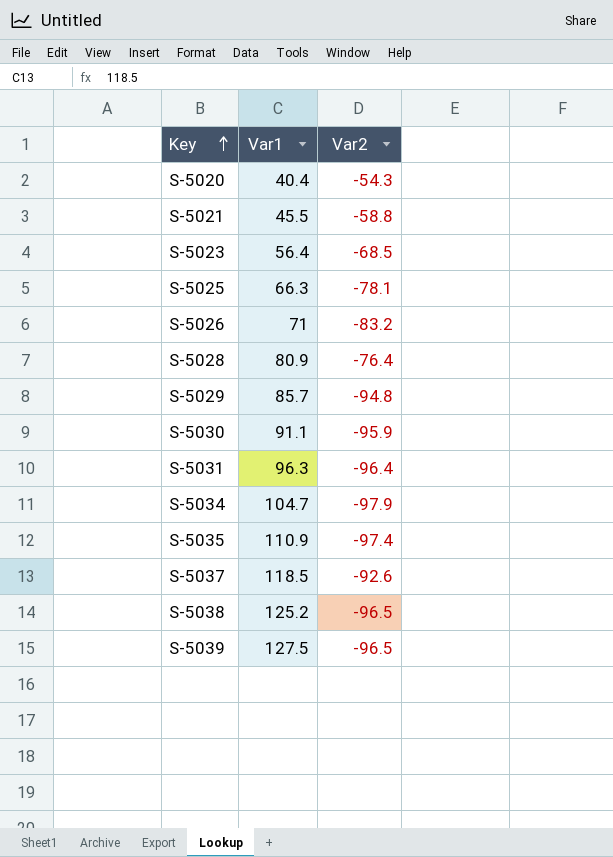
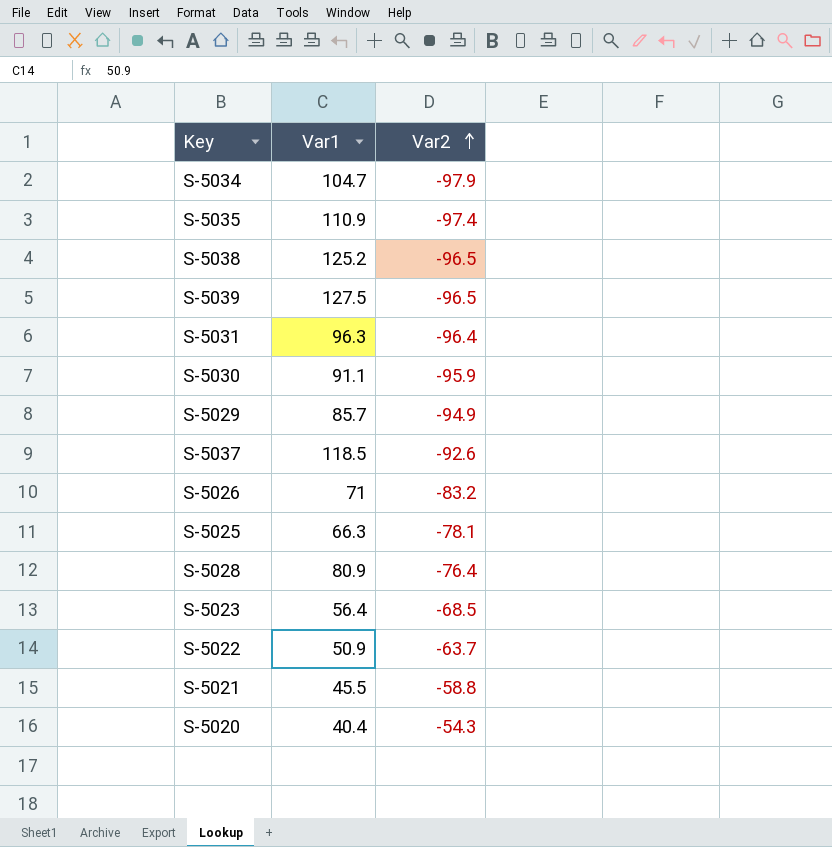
row order: Key ascending -> Var2 ascending
S-5029 | Var2: -94.8 -> -94.9
row S-5022: none -> 50.9 | -63.7

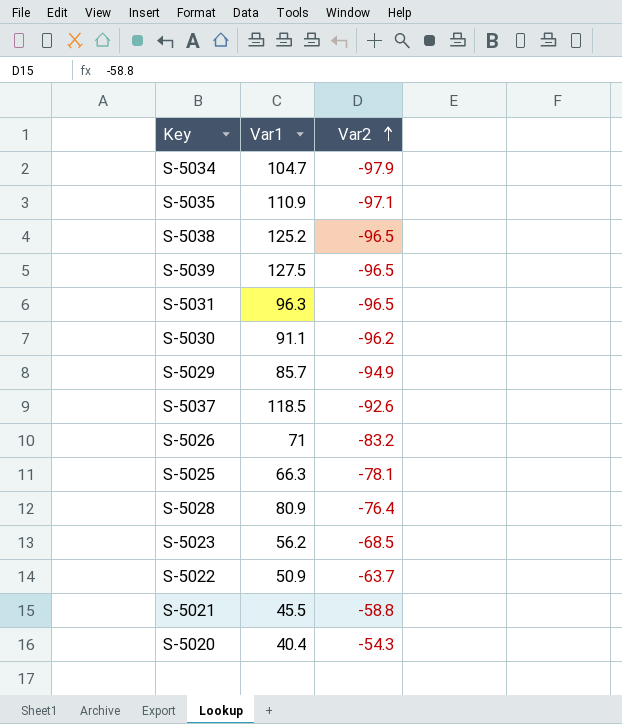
S-5035 | Var2: -97.4 -> -97.1
S-5031 | Var2: -96.4 -> -96.5
S-5030 | Var2: -95.9 -> -96.2
S-5023 | Var1: 56.4 -> 56.2

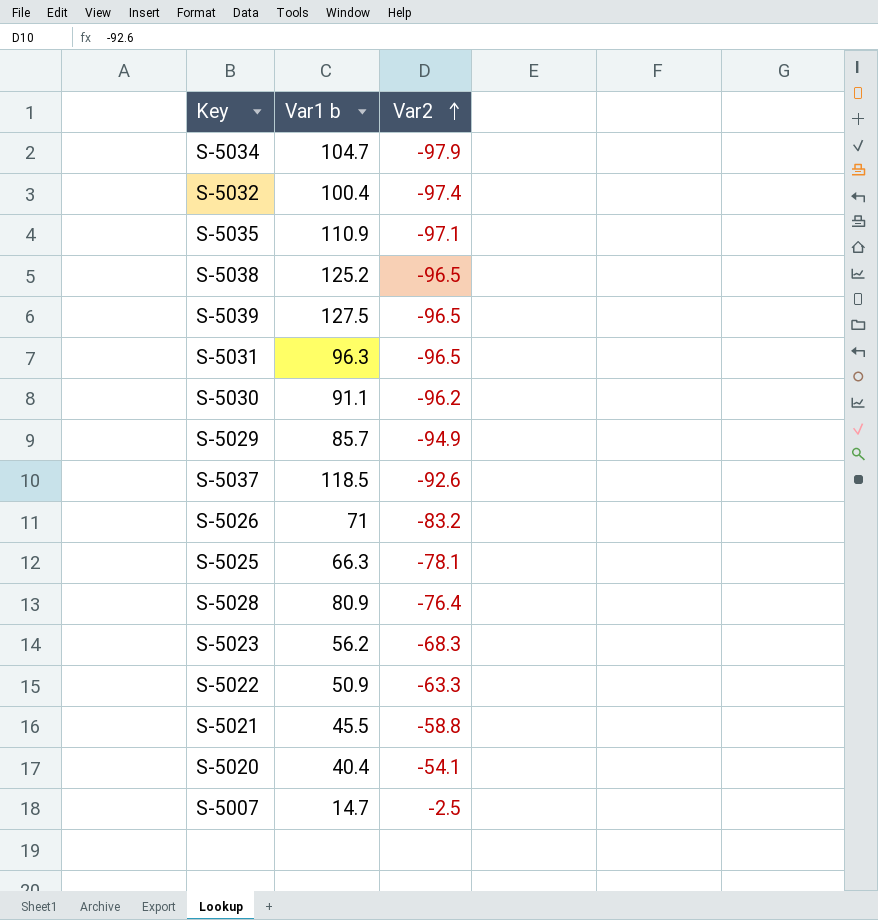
column name: Var1 -> Var1 b
row S-5032: none -> 100.4 | -97.4
S-5023 | Var2: -68.5 -> -68.3
S-5022 | Var2: -63.7 -> -63.3
S-5020 | Var2: -54.3 -> -54.1
row S-5007: none -> 14.7 | -2.5

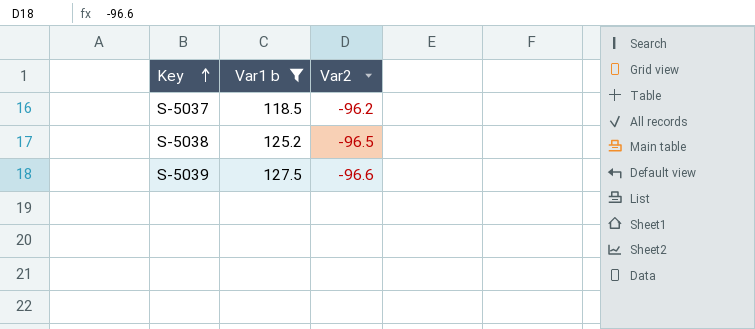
filter: none -> Var1 b >= 118.5
row order: Var2 ascending -> Key ascending
S-5037 | Var2: -92.6 -> -96.2
S-5039 | Var2: -96.5 -> -96.6

